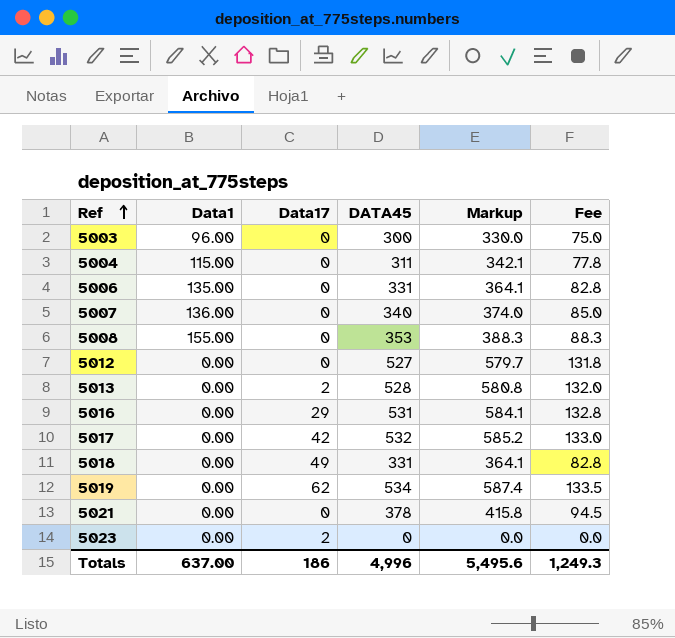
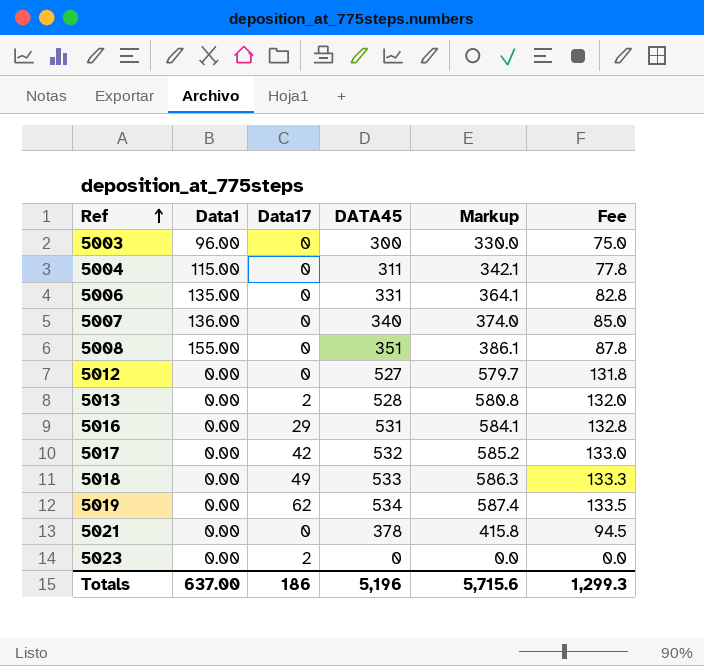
5008 | DATA45: 353 -> 351
5008 | Markup: 388.3 -> 386.1
5008 | Fee: 88.3 -> 87.8
5018 | DATA45: 331 -> 533
5018 | Markup: 364.1 -> 586.3
5018 | Fee: 82.8 -> 133.3
Totals | DATA45: 4,996 -> 5,196
Totals | Markup: 5,495.6 -> 5,715.6
Totals | Fee: 1,249.3 -> 1,299.3

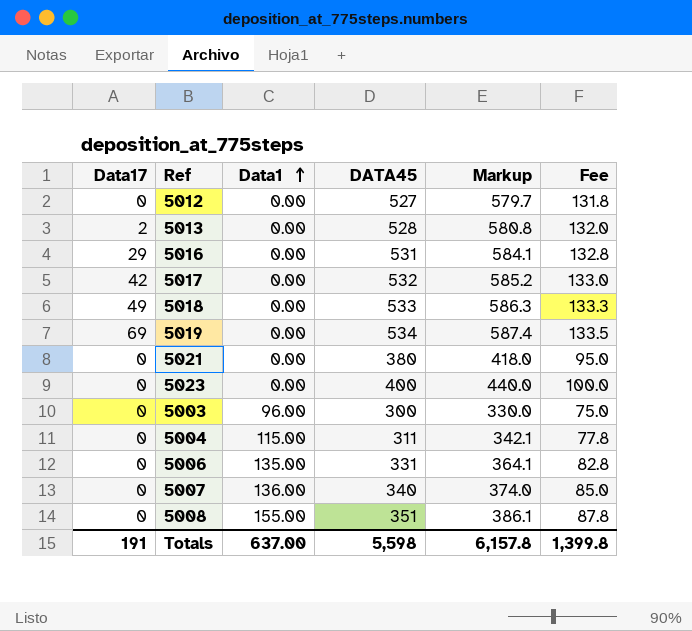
row order: Ref ascending -> Data1 ascending
column Data17 | position: 3 -> 1
5019 | Data17: 62 -> 69
5021 | DATA45: 378 -> 380
5021 | Markup: 415.8 -> 418.0
5021 | Fee: 94.5 -> 95.0
5023 | Data17: 2 -> 0
5023 | DATA45: 0 -> 400
5023 | Markup: 0.0 -> 440.0
5023 | Fee: 0.0 -> 100.0
Totals | Data17: 186 -> 191
Totals | DATA45: 5,196 -> 5,598
Totals | Markup: 5,715.6 -> 6,157.8
Totals | Fee: 1,299.3 -> 1,399.8

